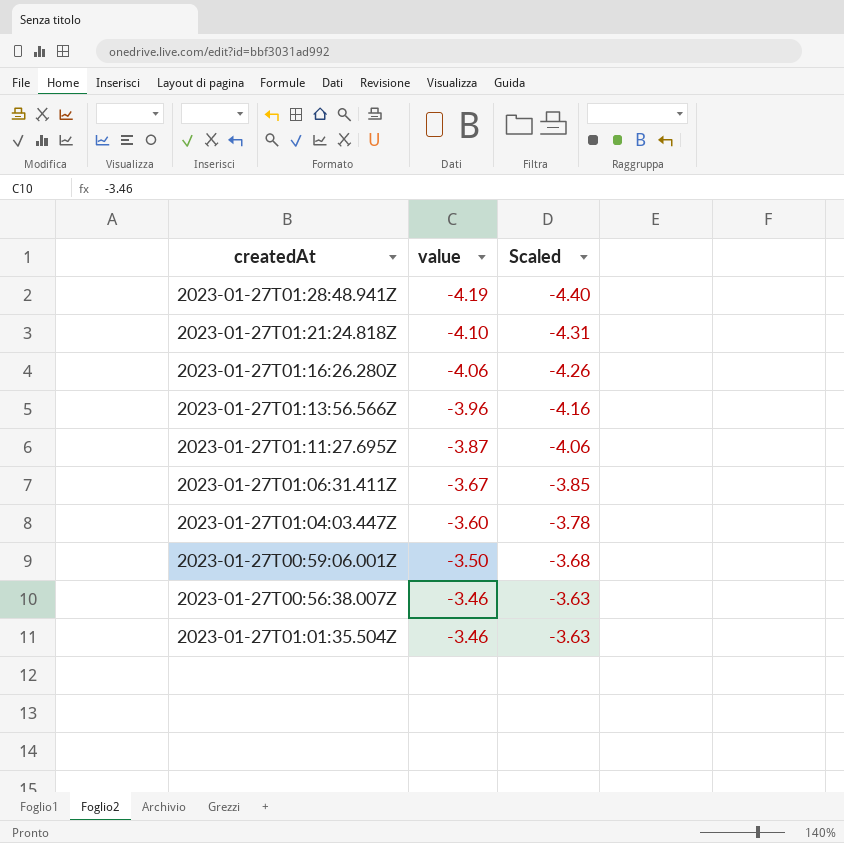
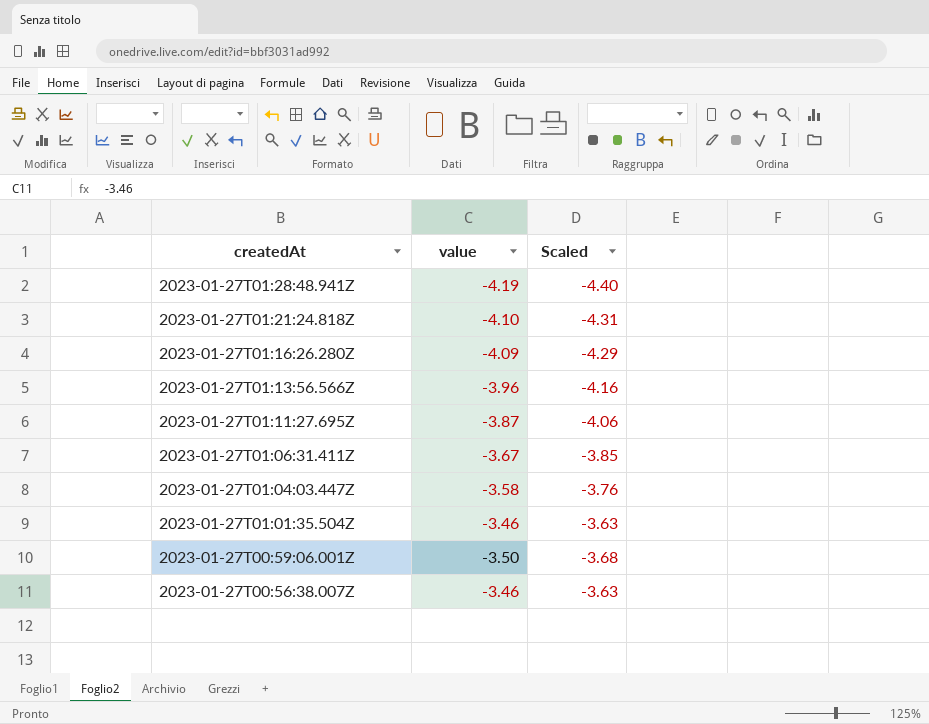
row order: value ascending -> createdAt descending
2023-01-27T01:16:26.280Z | value: -4.06 -> -4.09
2023-01-27T01:16:26.280Z | Scaled: -4.26 -> -4.29
2023-01-27T01:04:03.447Z | value: -3.60 -> -3.58
2023-01-27T01:04:03.447Z | Scaled: -3.78 -> -3.76

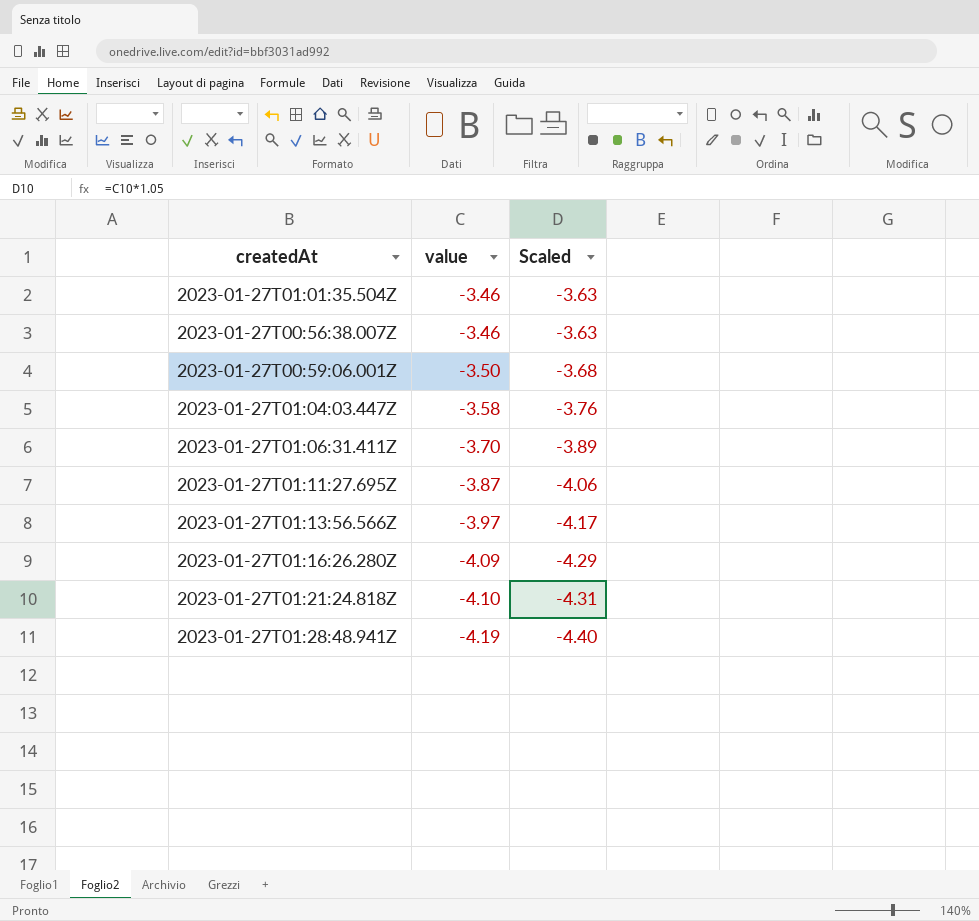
row order: createdAt descending -> value descending
2023-01-27T01:06:31.411Z | value: -3.67 -> -3.70
2023-01-27T01:06:31.411Z | Scaled: -3.85 -> -3.89
2023-01-27T01:13:56.566Z | value: -3.96 -> -3.97
2023-01-27T01:13:56.566Z | Scaled: -4.16 -> -4.17

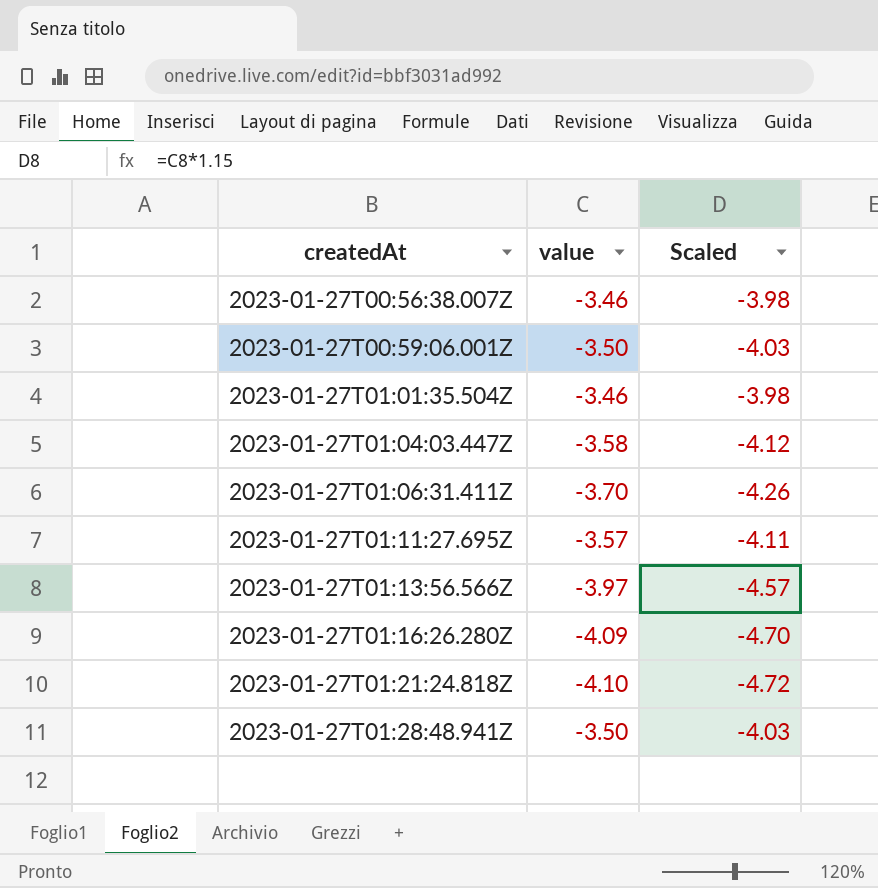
row order: value descending -> createdAt ascending
column Scaled | formula: [value] * 1.05 -> [value] * 1.15
2023-01-27T01:11:27.695Z | value: -3.87 -> -3.57
2023-01-27T01:28:48.941Z | value: -4.19 -> -3.50

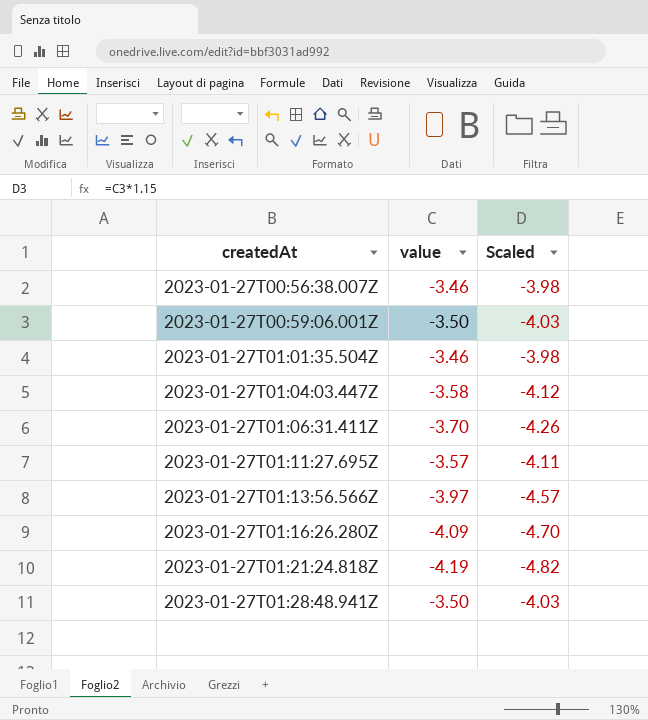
2023-01-27T01:21:24.818Z | value: -4.10 -> -4.19
2023-01-27T01:21:24.818Z | Scaled: -4.72 -> -4.82

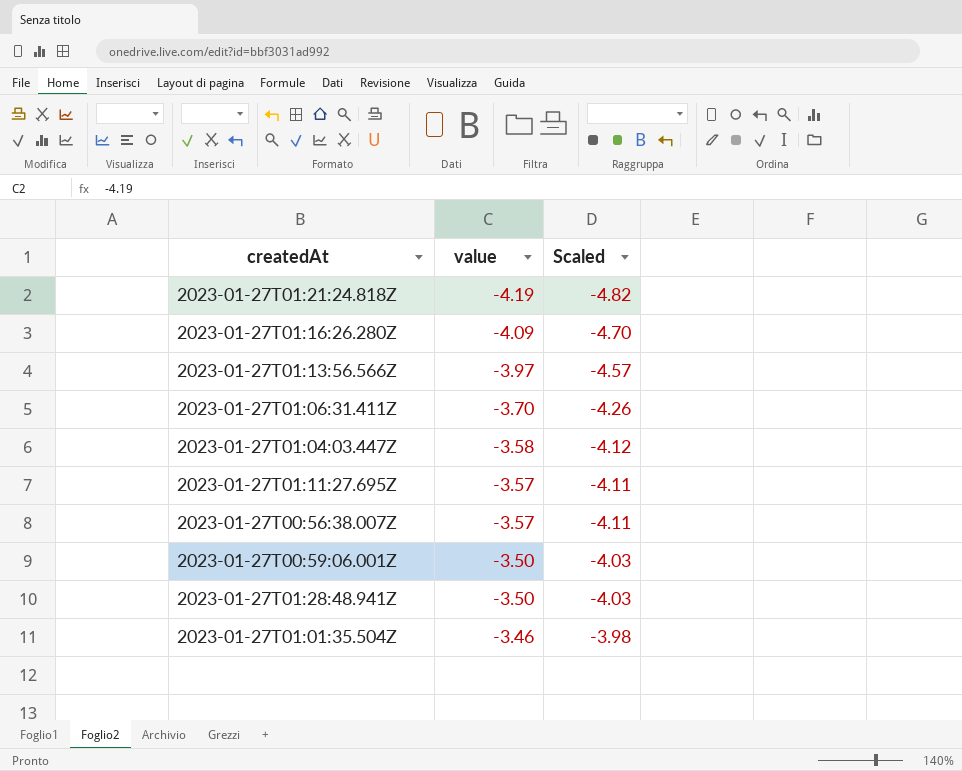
row order: createdAt ascending -> value ascending
2023-01-27T00:56:38.007Z | value: -3.46 -> -3.57
2023-01-27T00:56:38.007Z | Scaled: -3.98 -> -4.11

